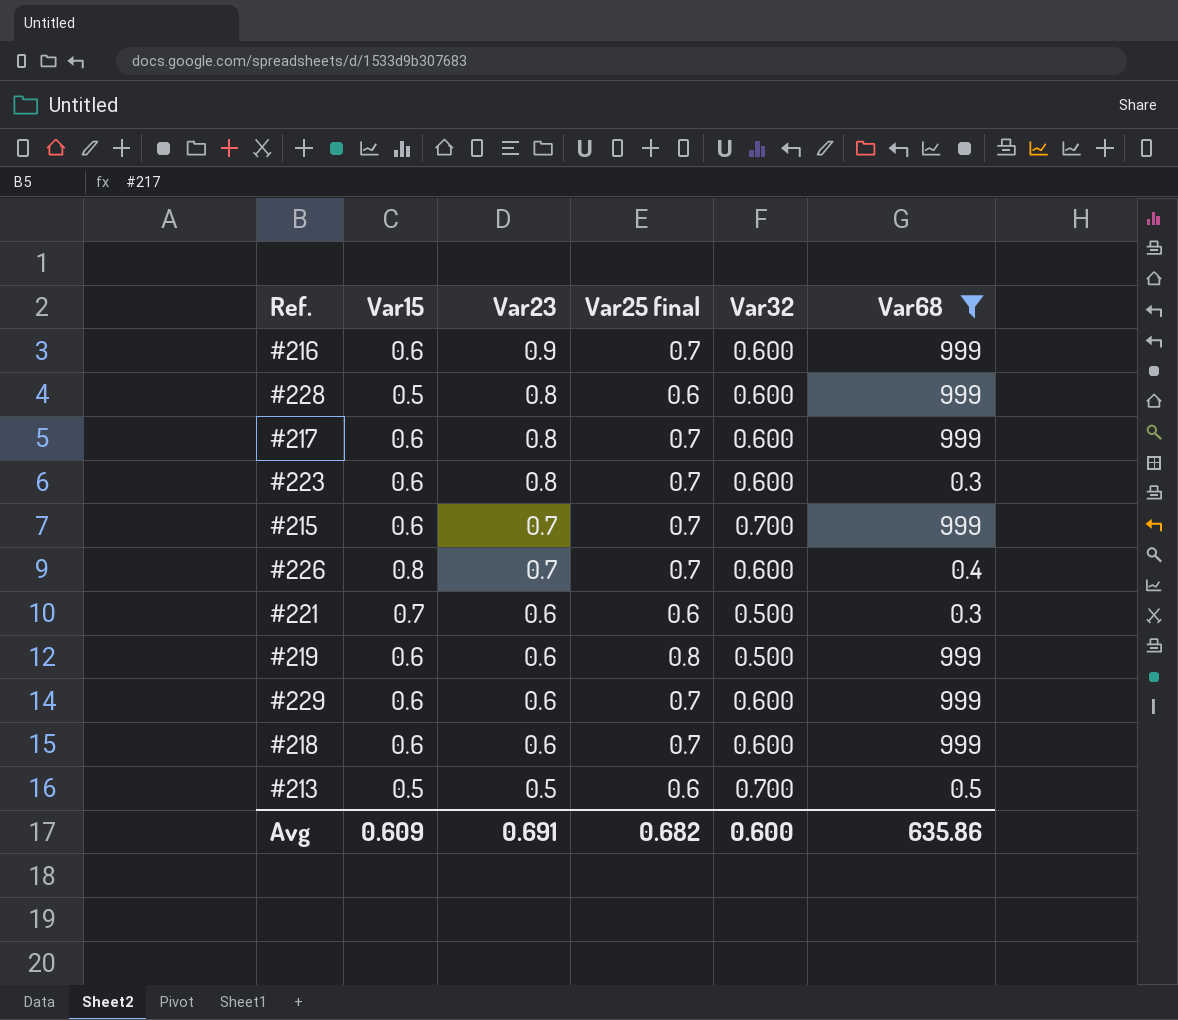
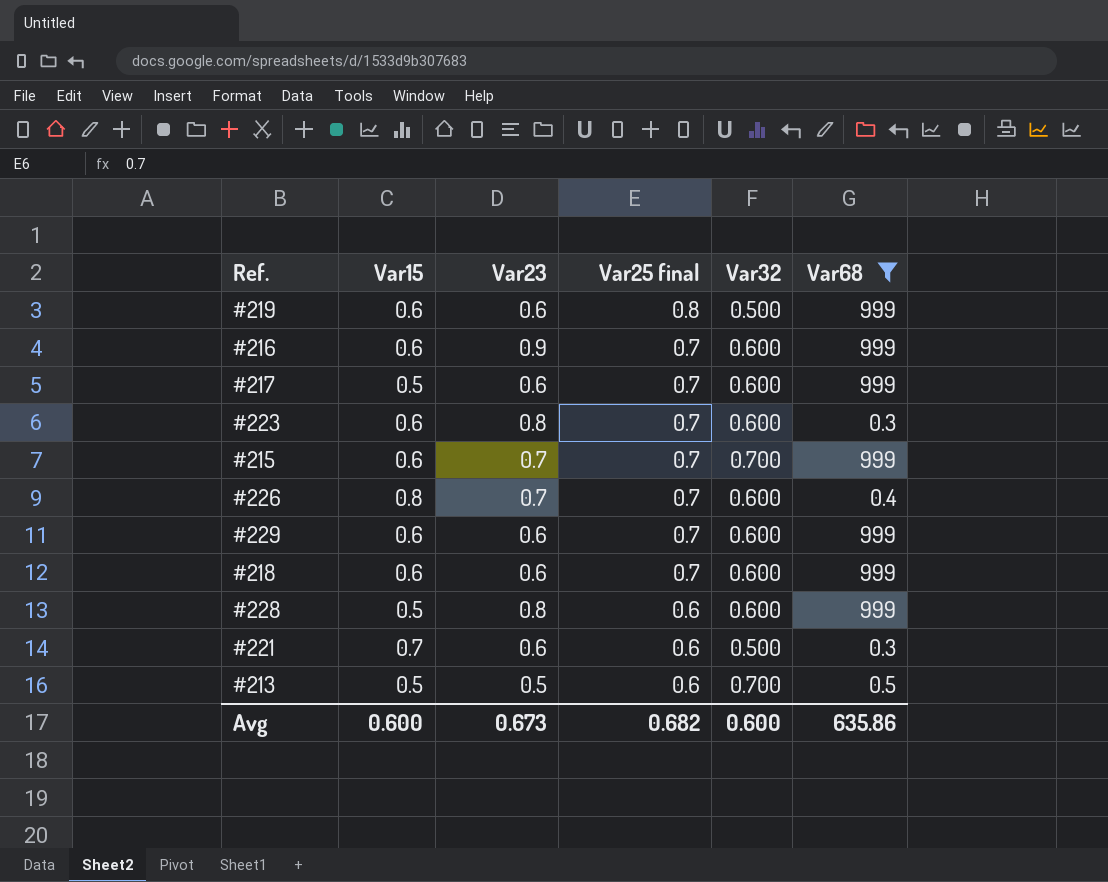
row order: Var23 descending -> Var25 final descending
#217 | Var15: 0.6 -> 0.5
#217 | Var23: 0.8 -> 0.6
Avg | Var15: 0.609 -> 0.600
Avg | Var23: 0.691 -> 0.673

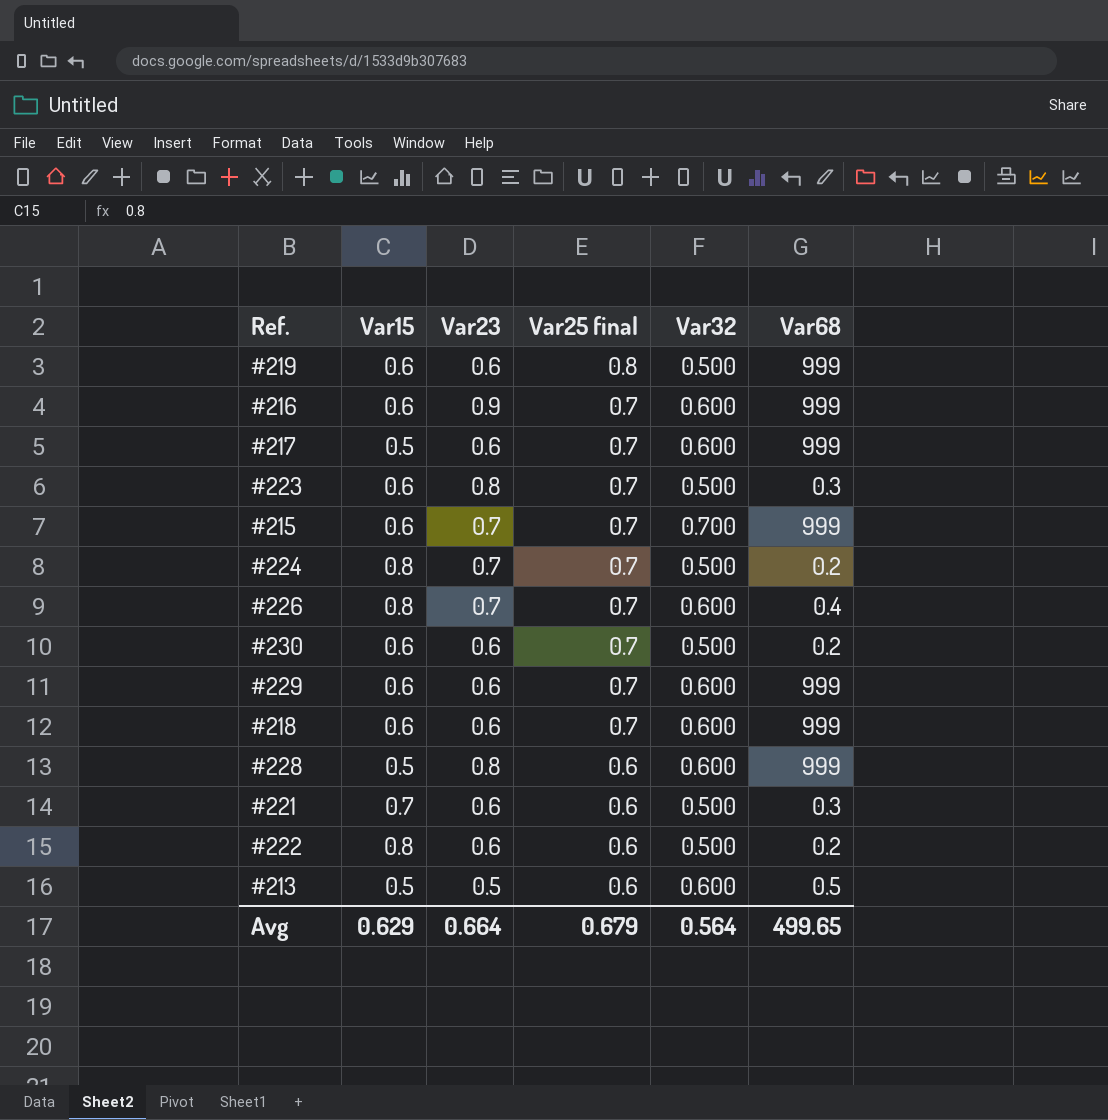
filter: Var68 != 0.2 -> none
#223 | Var32: 0.600 -> 0.500
#213 | Var32: 0.700 -> 0.600
Avg | Var15: 0.600 -> 0.629
Avg | Var23: 0.673 -> 0.664
Avg | Var25 final: 0.682 -> 0.679
Avg | Var32: 0.600 -> 0.564
Avg | Var68: 635.86 -> 499.65

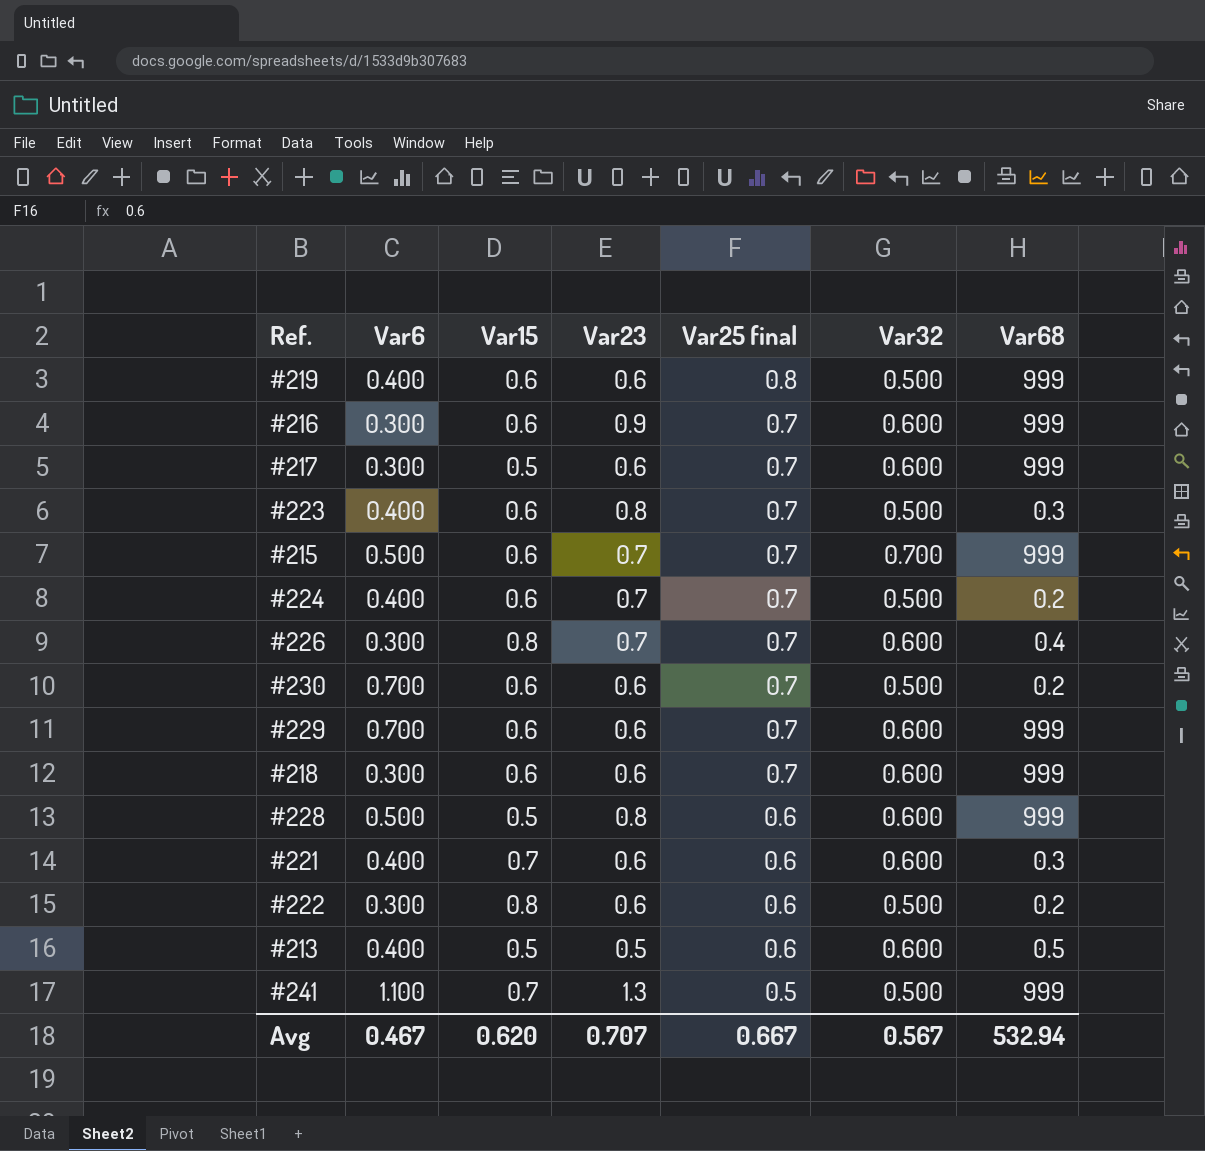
column Var6 | position: none -> 2
#224 | Var15: 0.8 -> 0.6
#221 | Var32: 0.500 -> 0.600
row #241: none -> 1.100 | 0.7 | 1.3 | 0.5 | 0.500 | 999
Avg | Var15: 0.629 -> 0.620
Avg | Var23: 0.664 -> 0.707
Avg | Var25 final: 0.679 -> 0.667
Avg | Var32: 0.564 -> 0.567
Avg | Var68: 499.65 -> 532.94

